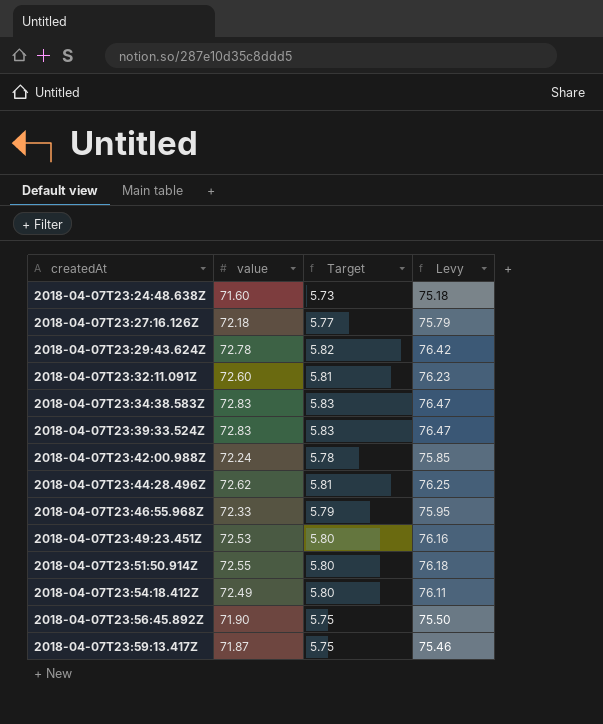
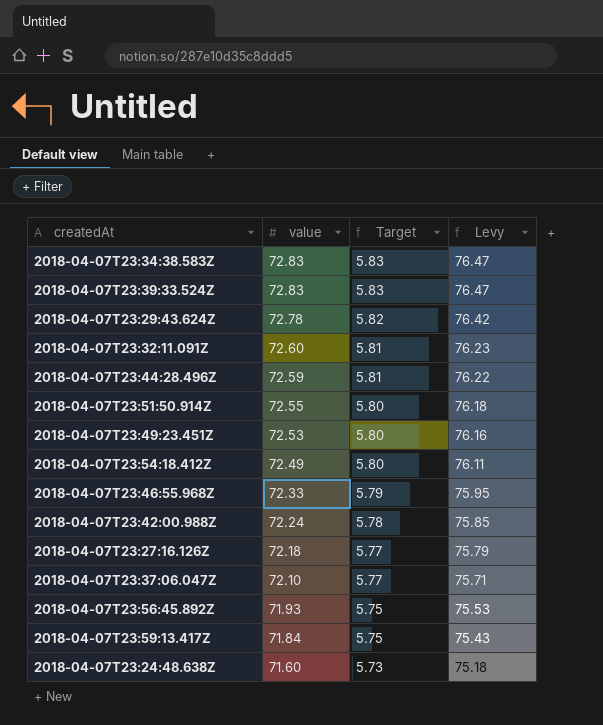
row order: createdAt ascending -> value descending
2018-04-07T23:44:28.496Z | value: 72.62 -> 72.59
2018-04-07T23:44:28.496Z | Levy: 76.25 -> 76.22
row 2018-04-07T23:37:06.047Z: none -> 72.10 | 5.77 | 75.71
2018-04-07T23:56:45.892Z | value: 71.90 -> 71.93
2018-04-07T23:56:45.892Z | Levy: 75.50 -> 75.53
2018-04-07T23:59:13.417Z | value: 71.87 -> 71.84
2018-04-07T23:59:13.417Z | Levy: 75.46 -> 75.43

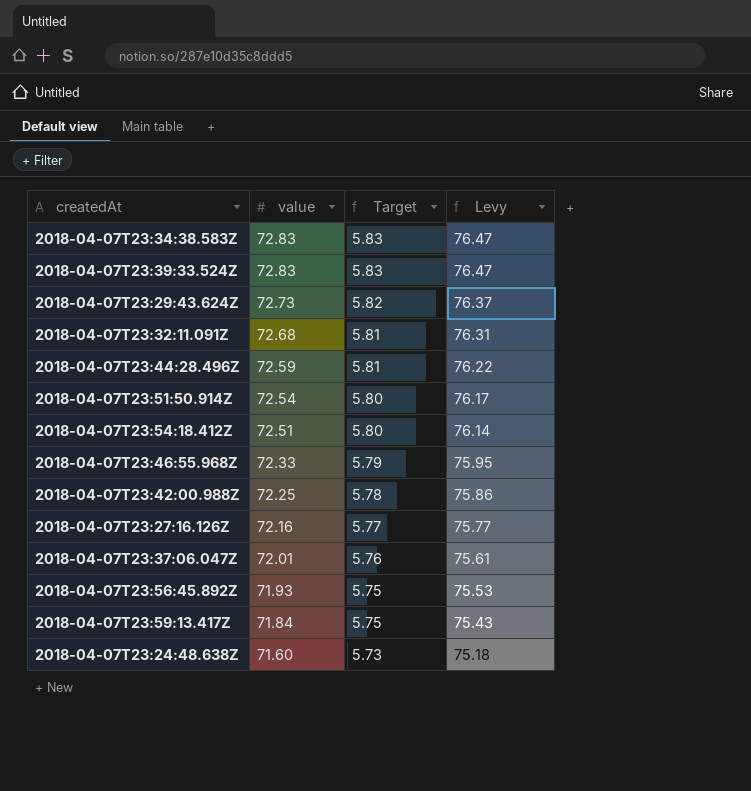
row 2018-04-07T23:49:23.451Z: 72.53 | 5.80 | 76.16 -> none
2018-04-07T23:29:43.624Z | value: 72.78 -> 72.73
2018-04-07T23:29:43.624Z | Levy: 76.42 -> 76.37
2018-04-07T23:32:11.091Z | value: 72.60 -> 72.68
2018-04-07T23:32:11.091Z | Levy: 76.23 -> 76.31
2018-04-07T23:51:50.914Z | value: 72.55 -> 72.54
2018-04-07T23:51:50.914Z | Levy: 76.18 -> 76.17
2018-04-07T23:54:18.412Z | value: 72.49 -> 72.51
2018-04-07T23:54:18.412Z | Levy: 76.11 -> 76.14
2018-04-07T23:42:00.988Z | value: 72.24 -> 72.25
2018-04-07T23:42:00.988Z | Levy: 75.85 -> 75.86
2018-04-07T23:27:16.126Z | value: 72.18 -> 72.16
2018-04-07T23:27:16.126Z | Levy: 75.79 -> 75.77
2018-04-07T23:37:06.047Z | value: 72.10 -> 72.01
2018-04-07T23:37:06.047Z | Target: 5.77 -> 5.76
2018-04-07T23:37:06.047Z | Levy: 75.71 -> 75.61

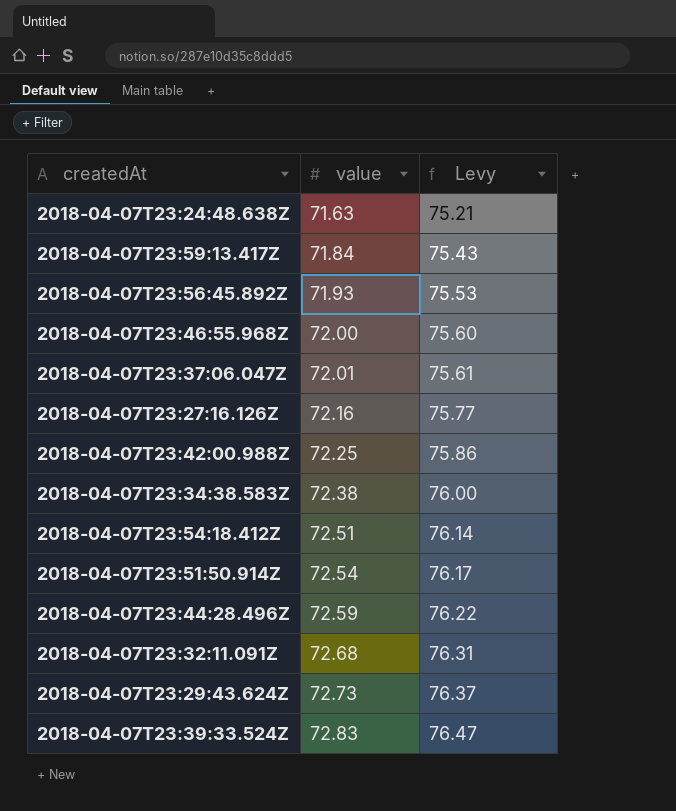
row order: value descending -> value ascending
column Target | formula: [value] * 0.08 -> none
2018-04-07T23:24:48.638Z | value: 71.60 -> 71.63
2018-04-07T23:24:48.638Z | Levy: 75.18 -> 75.21
2018-04-07T23:46:55.968Z | value: 72.33 -> 72.00
2018-04-07T23:46:55.968Z | Levy: 75.95 -> 75.60
2018-04-07T23:34:38.583Z | value: 72.83 -> 72.38
2018-04-07T23:34:38.583Z | Levy: 76.47 -> 76.00

